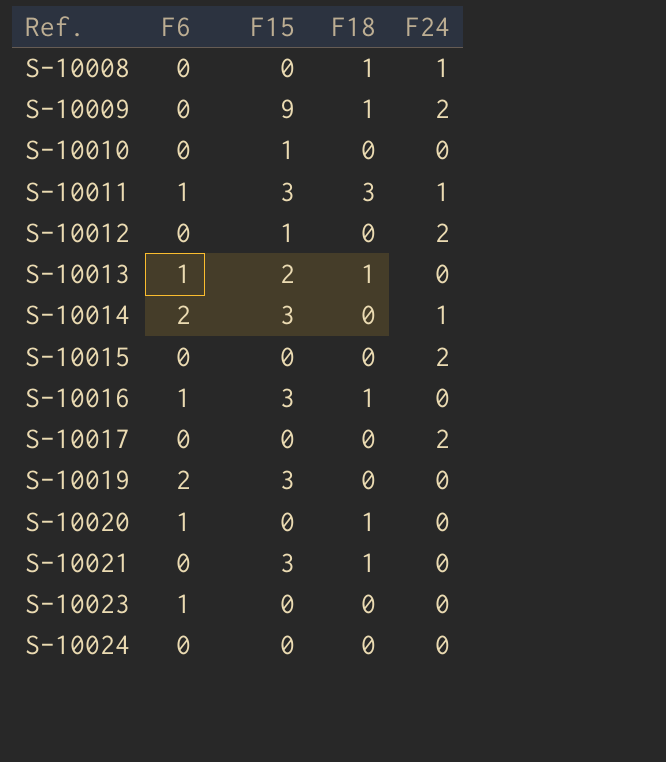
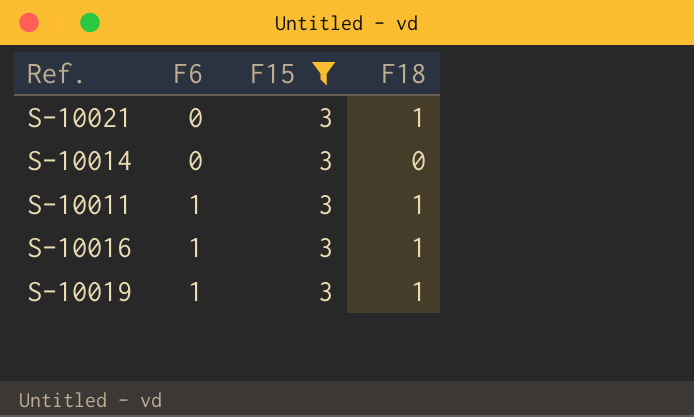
filter: none -> F15 = 3
row order: Ref. ascending -> F6 ascending
column F24 | position: 5 -> none
S-10014 | F6: 2 -> 0
S-10011 | F18: 3 -> 1
S-10019 | F6: 2 -> 1
S-10019 | F18: 0 -> 1

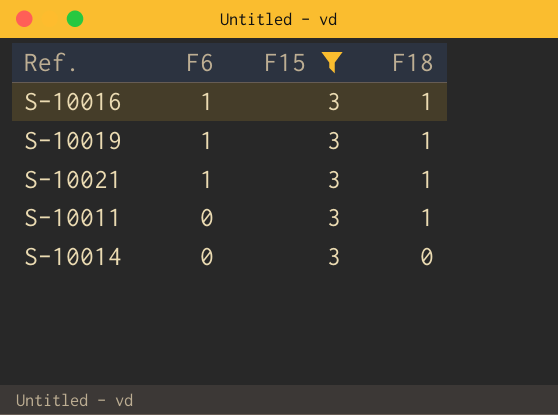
row order: F6 ascending -> F6 descending
S-10021 | F6: 0 -> 1
S-10011 | F6: 1 -> 0

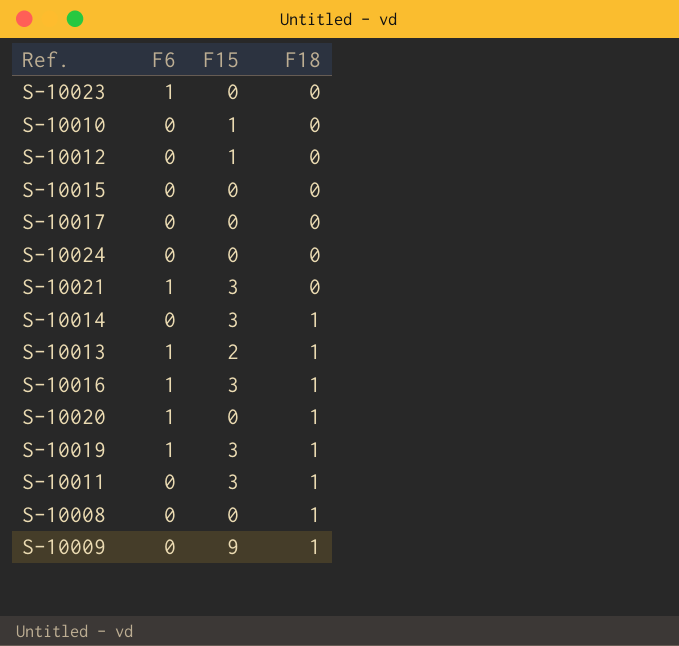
filter: F15 = 3 -> none
row order: F6 descending -> F18 ascending
S-10021 | F18: 1 -> 0
S-10014 | F18: 0 -> 1

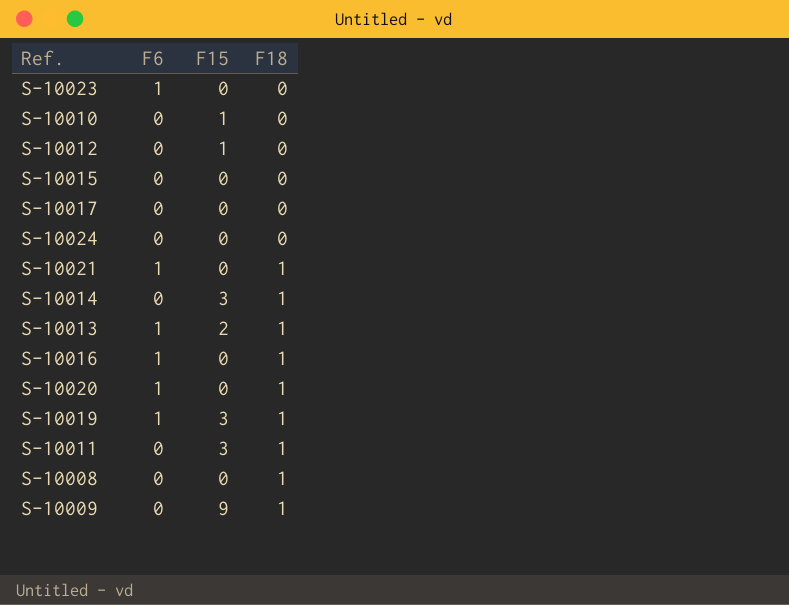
S-10021 | F15: 3 -> 0
S-10021 | F18: 0 -> 1
S-10016 | F15: 3 -> 0

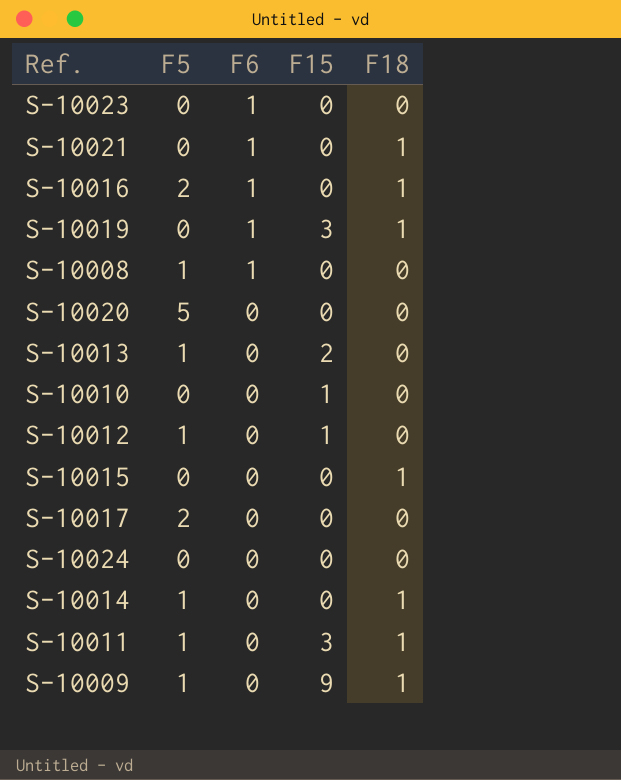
row order: F18 ascending -> F6 descending
column F5 | position: none -> 2
S-10008 | F6: 0 -> 1
S-10008 | F18: 1 -> 0
S-10020 | F6: 1 -> 0
S-10020 | F18: 1 -> 0
S-10013 | F6: 1 -> 0
S-10013 | F18: 1 -> 0
S-10015 | F18: 0 -> 1
S-10014 | F15: 3 -> 0

